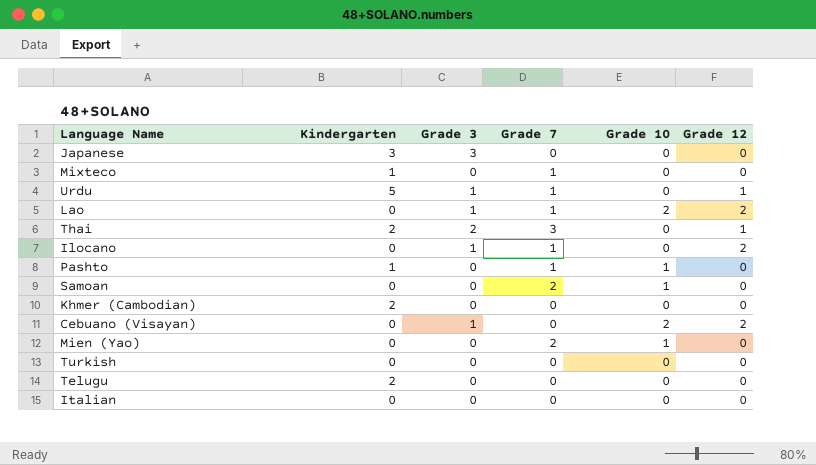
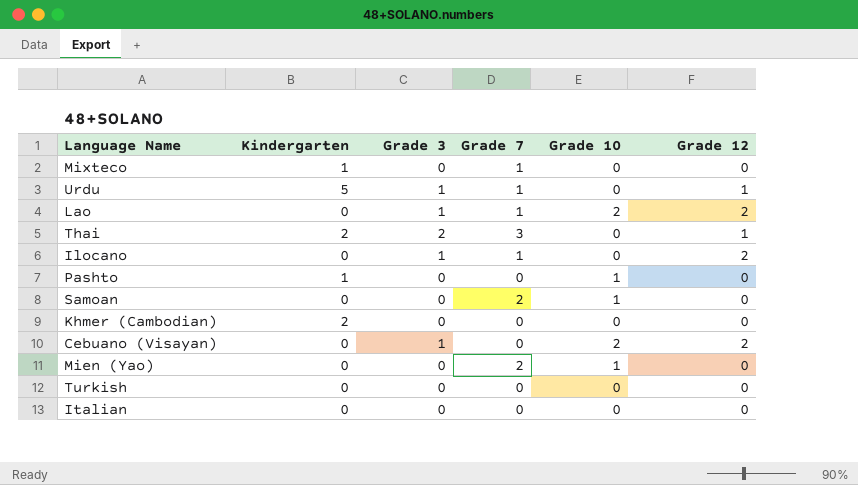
row Japanese: 3 | 3 | 0 | 0 | 0 -> none
row Telugu: 2 | 0 | 0 | 0 | 0 -> none
Pashto | Grade 7: 1 -> 0

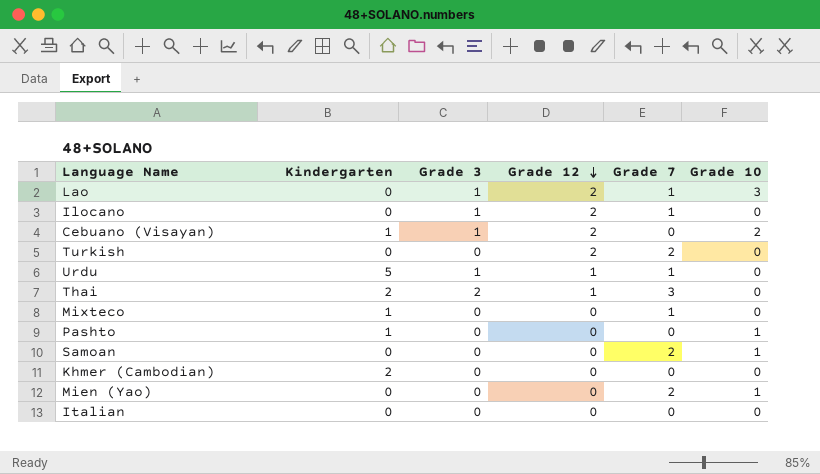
row order: none -> Grade 12 descending
column Grade 12 | position: 6 -> 4
Lao | Grade 10: 2 -> 3
Cebuano (Visayan) | Kindergarten: 0 -> 1
Turkish | Grade 12: 0 -> 2
Turkish | Grade 7: 0 -> 2

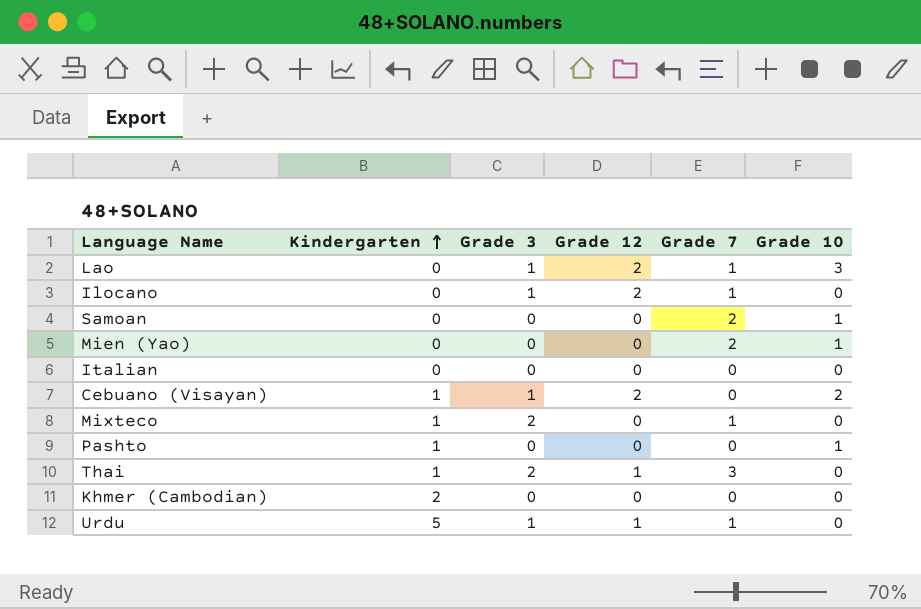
row order: Grade 12 descending -> Kindergarten ascending
row Turkish: 0 | 0 | 2 | 2 | 0 -> none
Mixteco | Grade 3: 0 -> 2
Thai | Kindergarten: 2 -> 1

